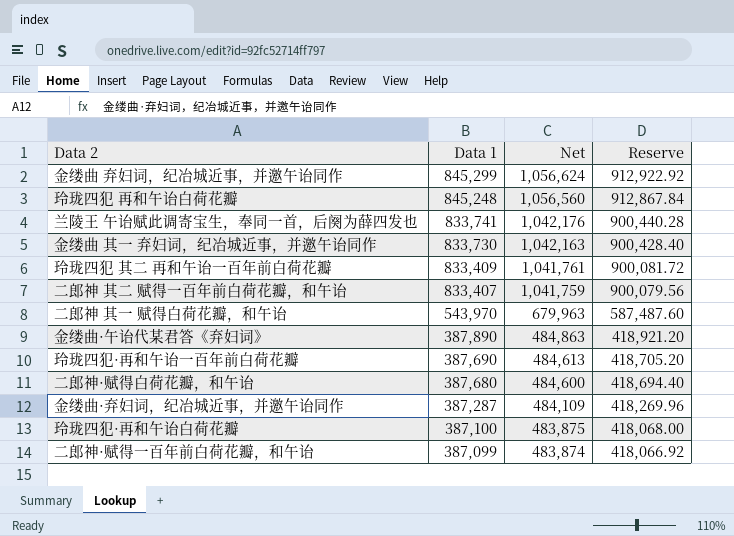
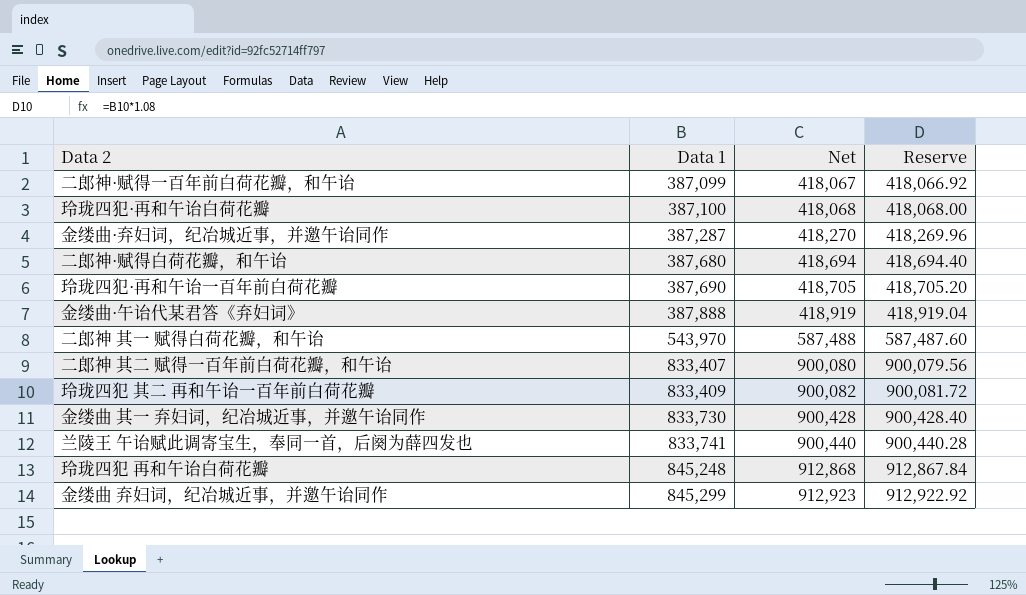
row order: Data 1 descending -> Data 1 ascending
column Net | formula: [Data 1] * 1.25 -> [Data 1] * 1.08
金缕曲·午诒代某君答《弃妇词》 | Data 1: 387,890 -> 387,888
金缕曲·午诒代某君答《弃妇词》 | Reserve: 418,921.20 -> 418,919.04

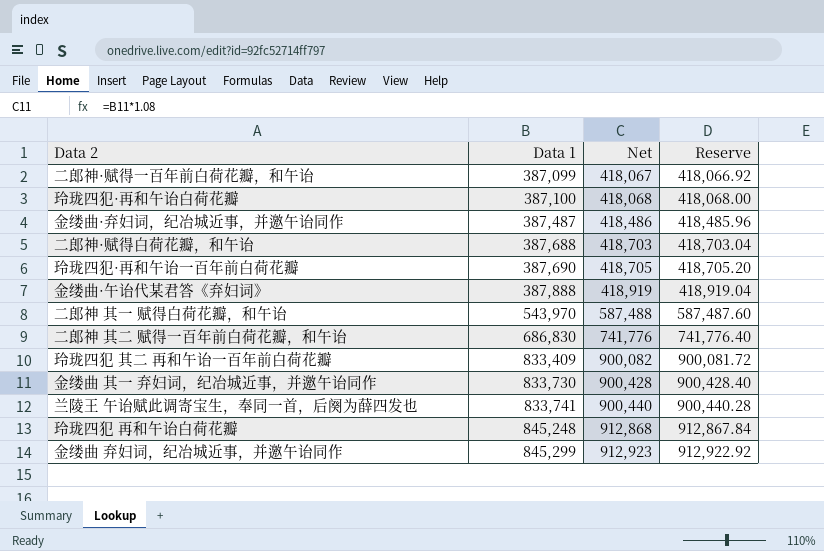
金缕曲·弃妇词，纪冶城近事，并邀午诒同作 | Data 1: 387,287 -> 387,487
金缕曲·弃妇词，纪冶城近事，并邀午诒同作 | Net: 418,270 -> 418,486
金缕曲·弃妇词，纪冶城近事，并邀午诒同作 | Reserve: 418,269.96 -> 418,485.96
二郎神·赋得白荷花瓣，和午诒 | Data 1: 387,680 -> 387,688
二郎神·赋得白荷花瓣，和午诒 | Net: 418,694 -> 418,703
二郎神·赋得白荷花瓣，和午诒 | Reserve: 418,694.40 -> 418,703.04
二郎神 其二 赋得一百年前白荷花瓣，和午诒 | Data 1: 833,407 -> 686,830
二郎神 其二 赋得一百年前白荷花瓣，和午诒 | Net: 900,080 -> 741,776
二郎神 其二 赋得一百年前白荷花瓣，和午诒 | Reserve: 900,079.56 -> 741,776.40

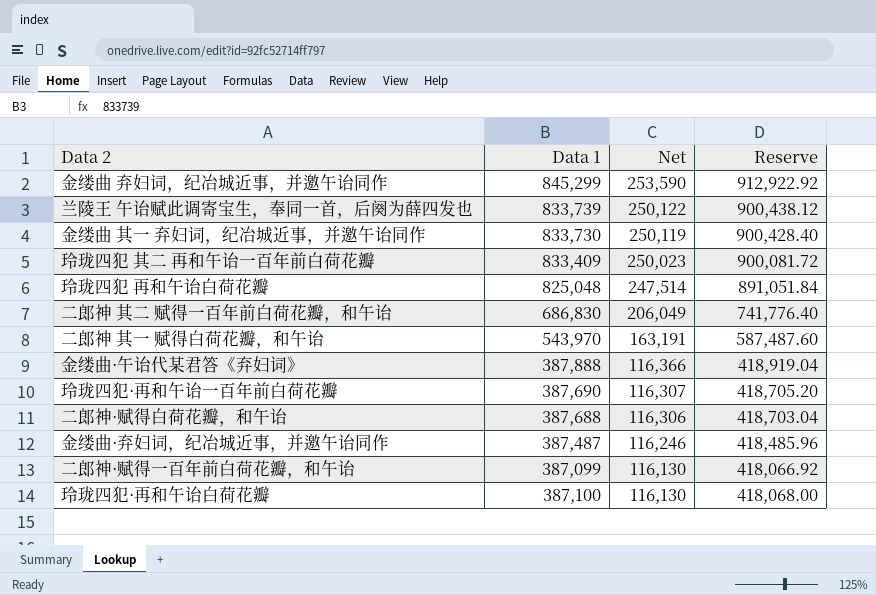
row order: Data 1 ascending -> Net descending
column Net | formula: [Data 1] * 1.08 -> [Data 1] * 0.3
兰陵王 午诒赋此调寄宝生，奉同一首，后阕为薛四发也 | Data 1: 833,741 -> 833,739
兰陵王 午诒赋此调寄宝生，奉同一首，后阕为薛四发也 | Reserve: 900,440.28 -> 900,438.12
玲珑四犯 再和午诒白荷花瓣 | Data 1: 845,248 -> 825,048
玲珑四犯 再和午诒白荷花瓣 | Reserve: 912,867.84 -> 891,051.84

